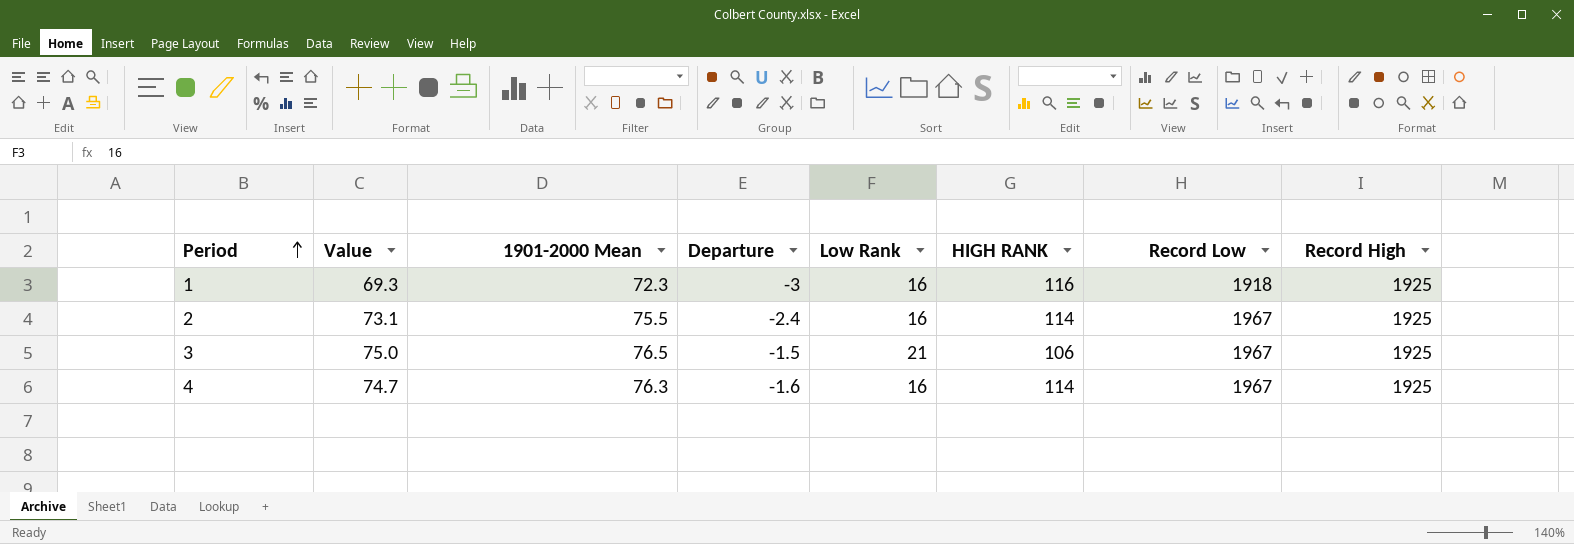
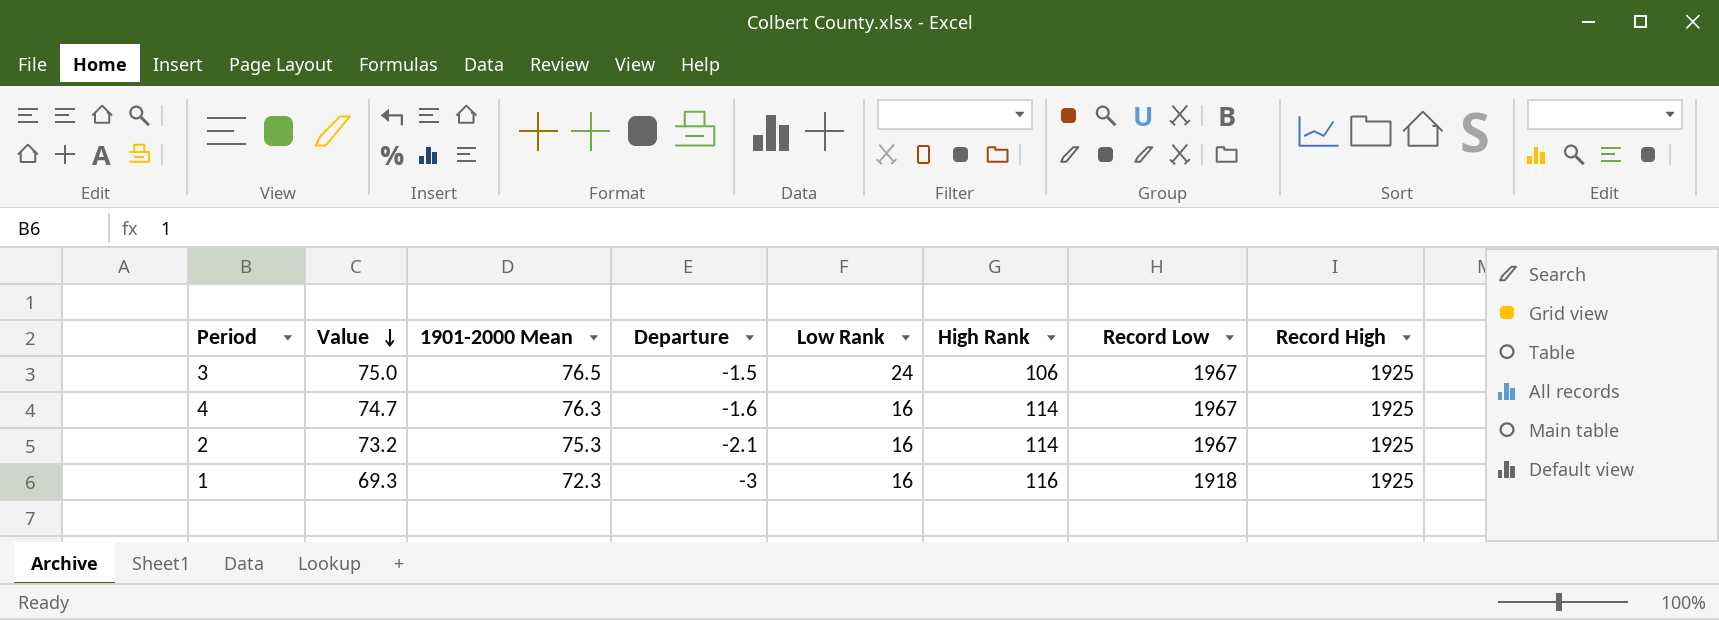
row order: Period ascending -> Value descending
column name: HIGH RANK -> High Rank
3 | Low Rank: 21 -> 24
2 | Value: 73.1 -> 73.2
2 | 1901-2000 Mean: 75.5 -> 75.3
2 | Departure: -2.4 -> -2.1

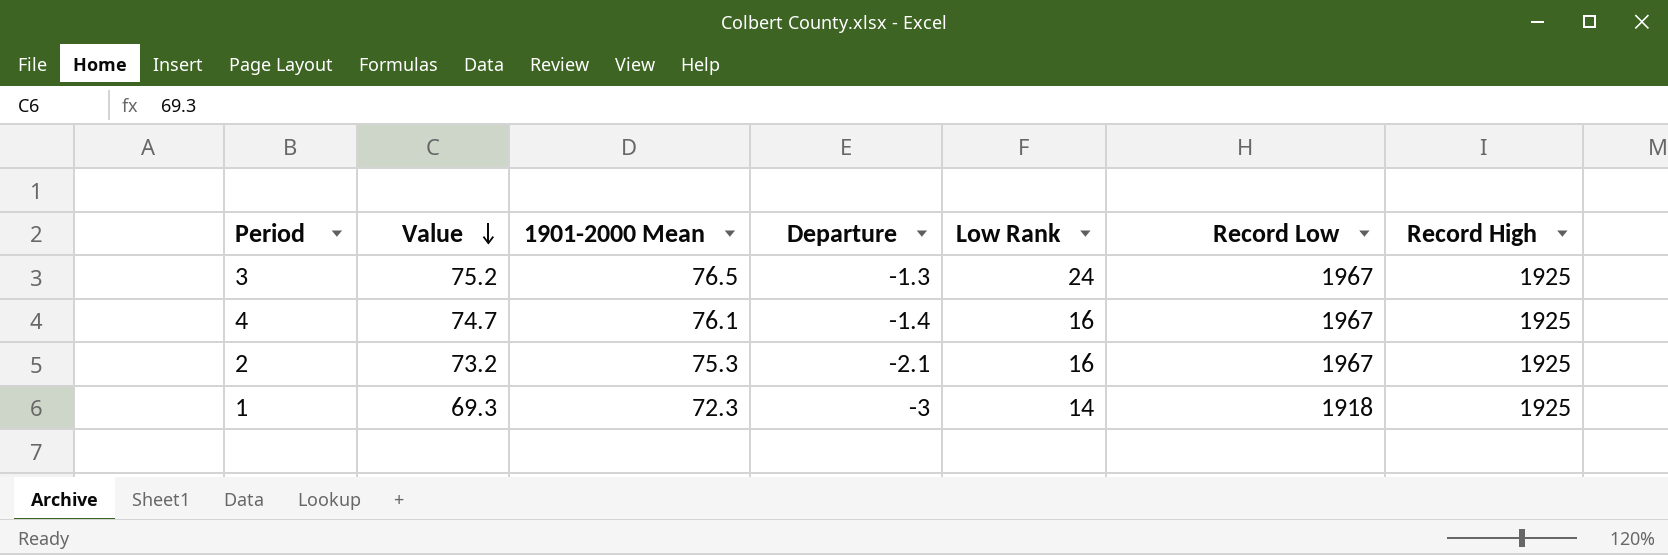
column High Rank | position: 6 -> none
3 | Value: 75.0 -> 75.2
3 | Departure: -1.5 -> -1.3
4 | 1901-2000 Mean: 76.3 -> 76.1
4 | Departure: -1.6 -> -1.4
1 | Low Rank: 16 -> 14

